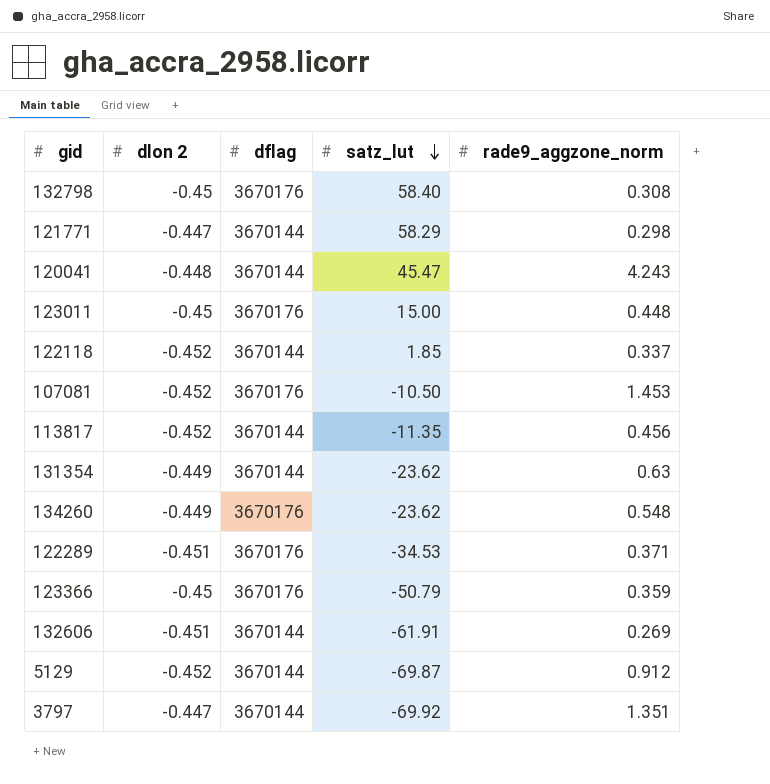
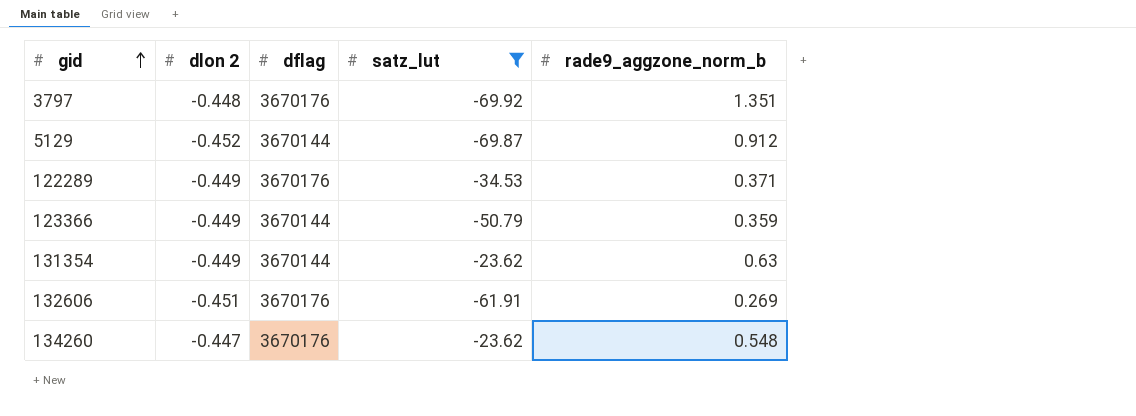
filter: none -> satz_lut <= -23.62
row order: satz_lut descending -> gid ascending
column name: rade9_aggzone_norm -> rade9_aggzone_norm_b
3797 | dlon 2: -0.447 -> -0.448
3797 | dflag: 3670144 -> 3670176
122289 | dlon 2: -0.451 -> -0.449
123366 | dlon 2: -0.45 -> -0.449
123366 | dflag: 3670176 -> 3670144
132606 | dflag: 3670144 -> 3670176
134260 | dlon 2: -0.449 -> -0.447

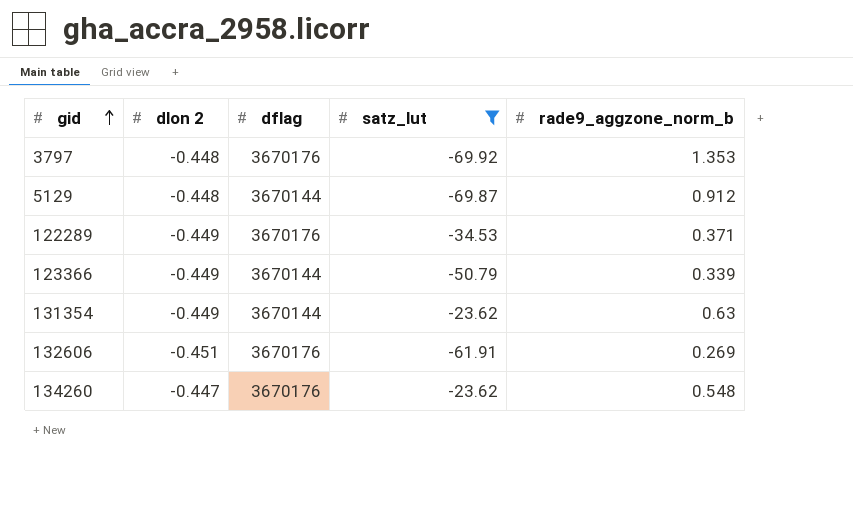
3797 | rade9_aggzone_norm_b: 1.351 -> 1.353
5129 | dlon 2: -0.452 -> -0.448
123366 | rade9_aggzone_norm_b: 0.359 -> 0.339

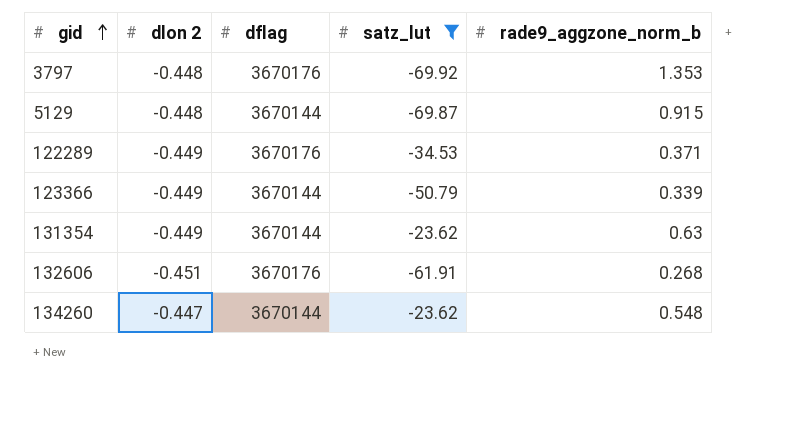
5129 | rade9_aggzone_norm_b: 0.912 -> 0.915
132606 | rade9_aggzone_norm_b: 0.269 -> 0.268
134260 | dflag: 3670176 -> 3670144

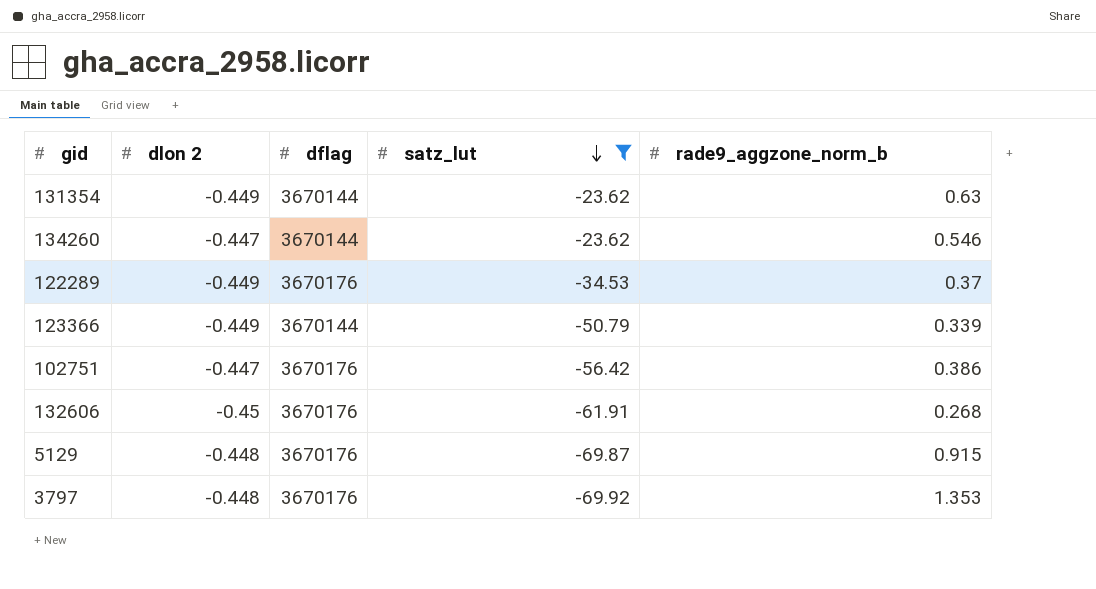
row order: gid ascending -> satz_lut descending
134260 | rade9_aggzone_norm_b: 0.548 -> 0.546
122289 | rade9_aggzone_norm_b: 0.371 -> 0.37
row 102751: none -> -0.447 | 3670176 | -56.42 | 0.386
132606 | dlon 2: -0.451 -> -0.45
5129 | dflag: 3670144 -> 3670176

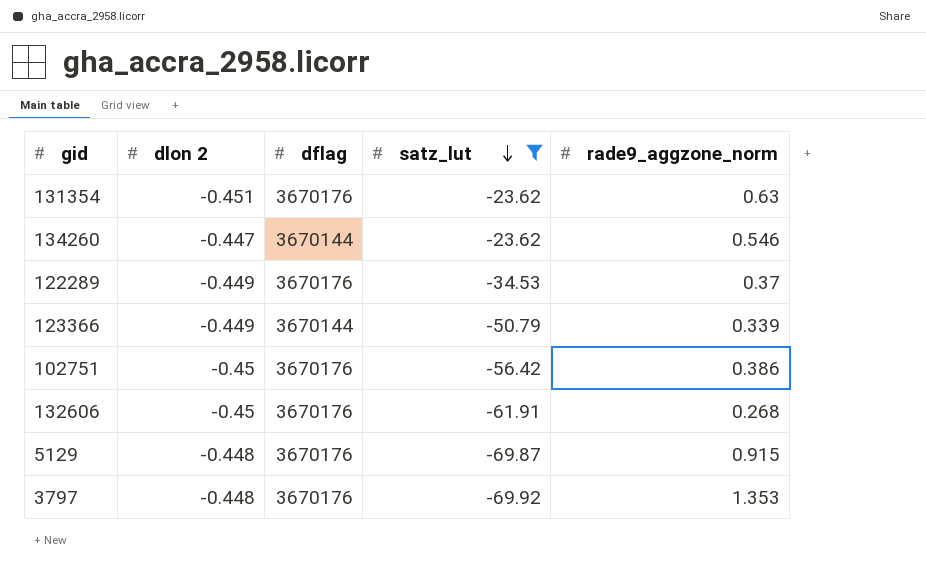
column name: rade9_aggzone_norm_b -> rade9_aggzone_norm
131354 | dlon 2: -0.449 -> -0.451
131354 | dflag: 3670144 -> 3670176
102751 | dlon 2: -0.447 -> -0.45

